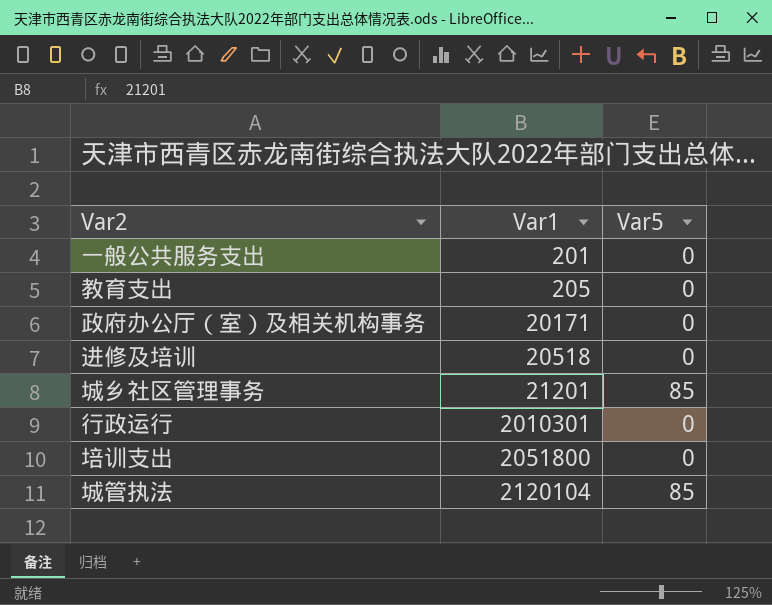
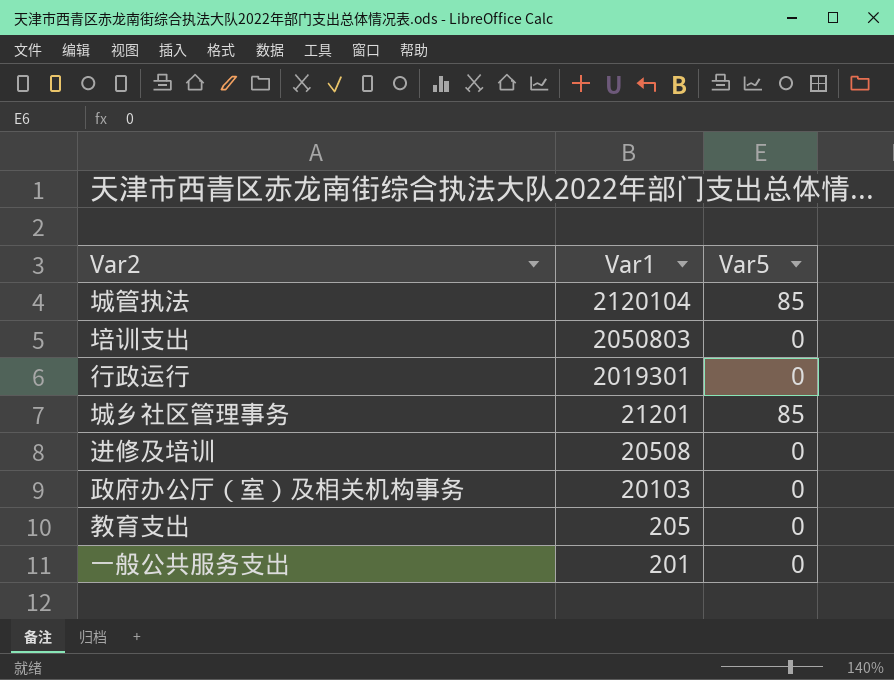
row order: Var1 ascending -> Var1 descending
培训支出 | Var1: 2051800 -> 2050803
行政运行 | Var1: 2010301 -> 2019301
进修及培训 | Var1: 20518 -> 20508
政府办公厅（室）及相关机构事务 | Var1: 20171 -> 20103

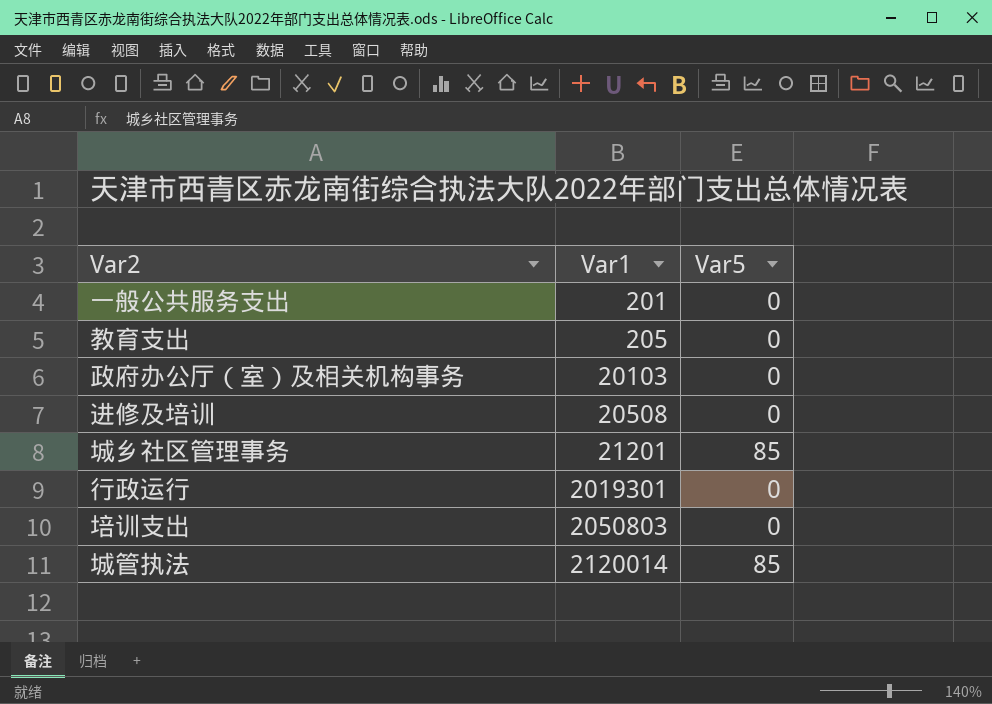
row order: Var1 descending -> Var1 ascending
城管执法 | Var1: 2120104 -> 2120014

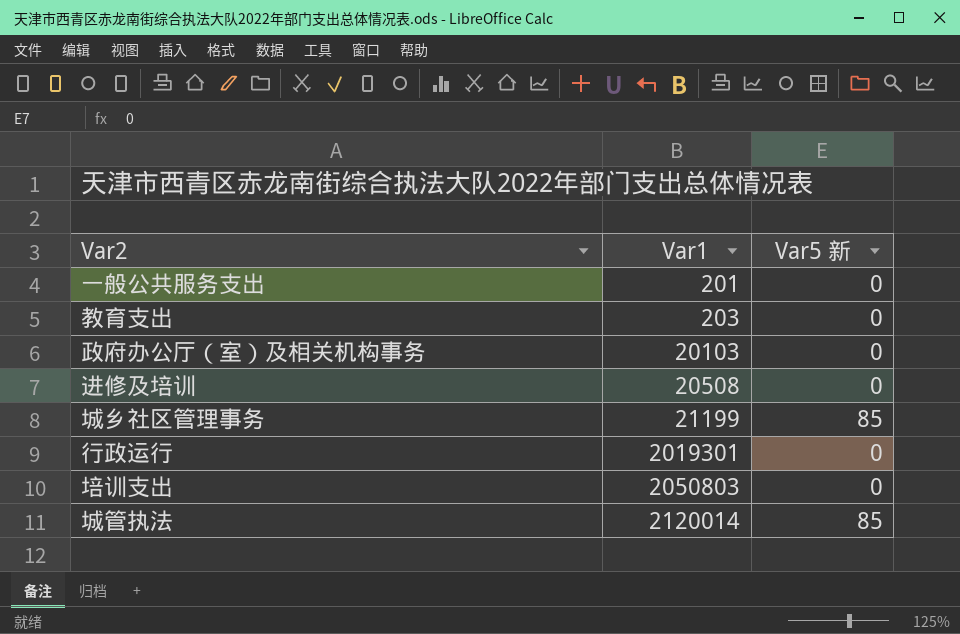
column name: Var5 -> Var5 新
教育支出 | Var1: 205 -> 203
城乡社区管理事务 | Var1: 21201 -> 21199

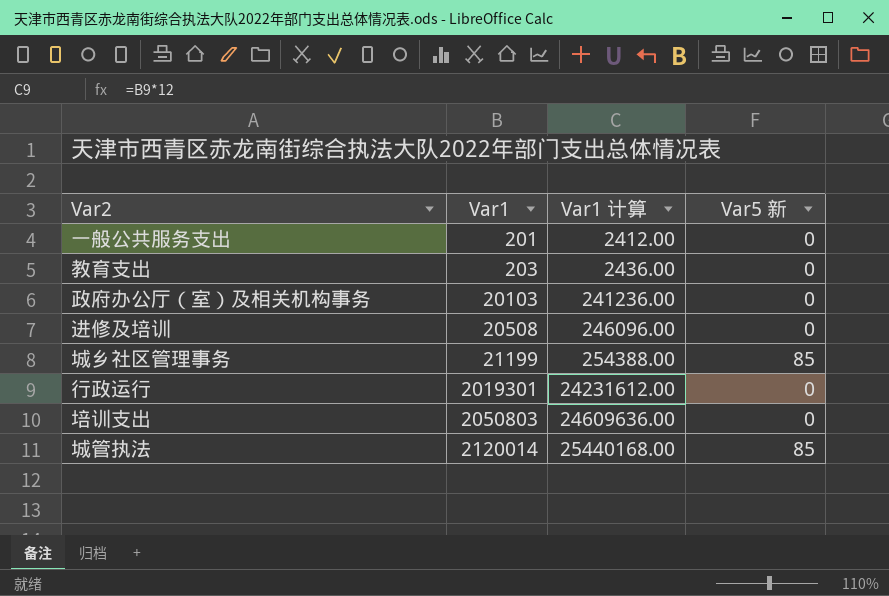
column Var1 计算 | formula: none -> [Var1] * 12

